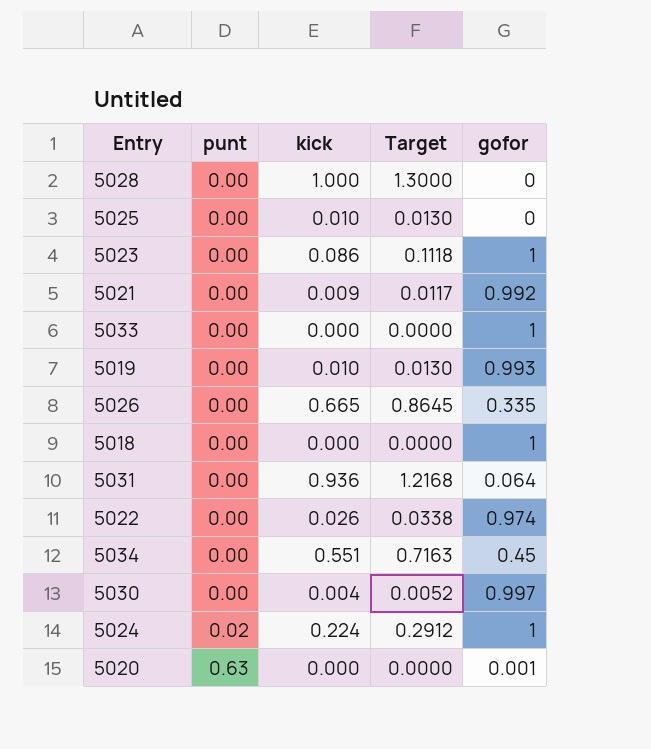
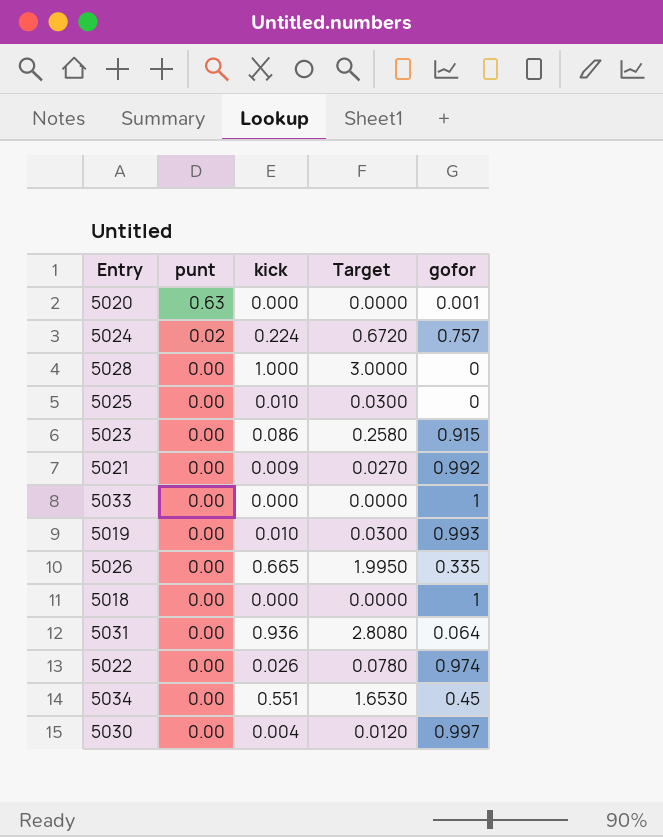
row order: punt ascending -> punt descending
column Target | formula: [kick] * 1.3 -> [kick] * 3
5024 | gofor: 1 -> 0.757
5023 | gofor: 1 -> 0.915

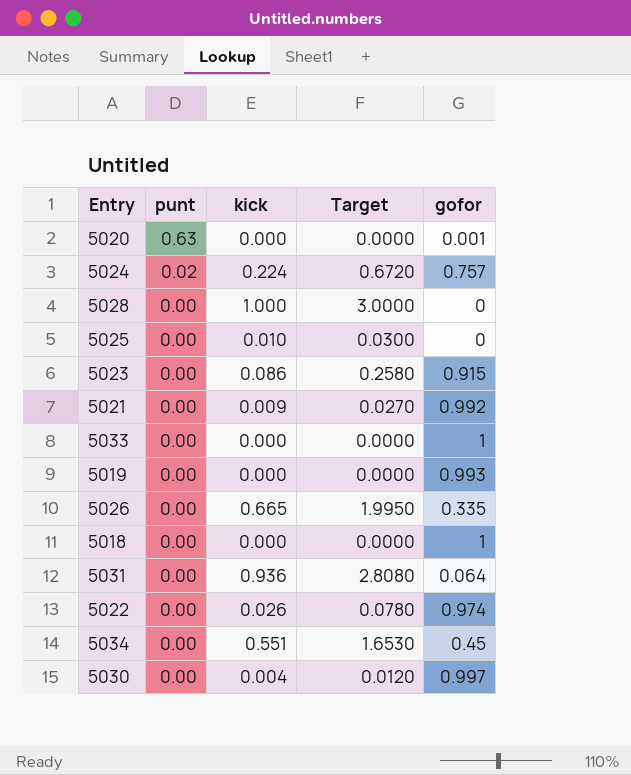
5019 | kick: 0.010 -> 0.000
5019 | Target: 0.0300 -> 0.0000

